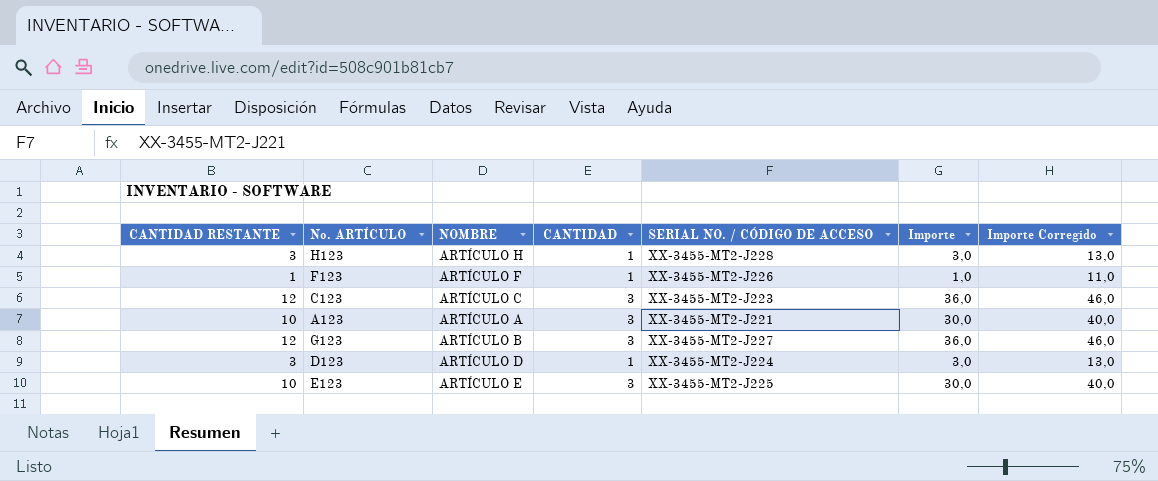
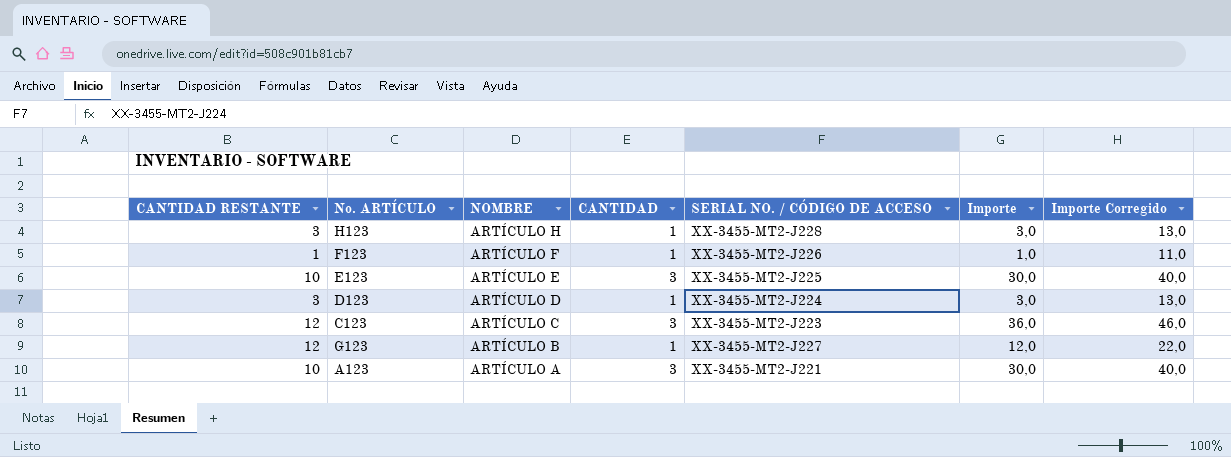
row order: none -> NOMBRE descending
G123 | CANTIDAD: 3 -> 1
G123 | Importe: 36,0 -> 12,0
G123 | Importe Corregido: 46,0 -> 22,0

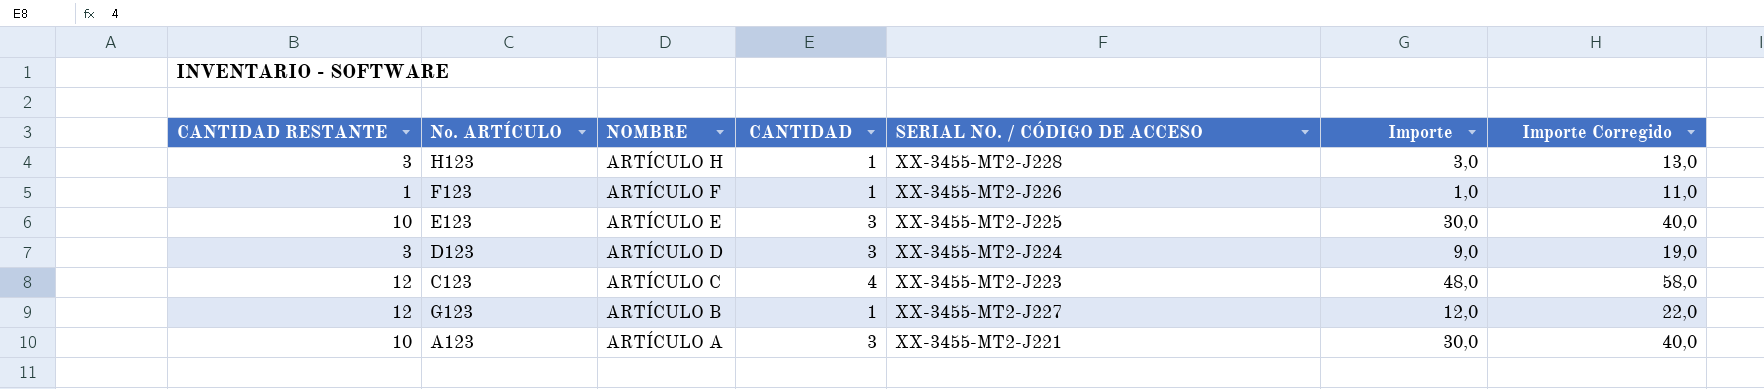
D123 | CANTIDAD: 1 -> 3
D123 | Importe: 3,0 -> 9,0
D123 | Importe Corregido: 13,0 -> 19,0
C123 | CANTIDAD: 3 -> 4
C123 | Importe: 36,0 -> 48,0
C123 | Importe Corregido: 46,0 -> 58,0

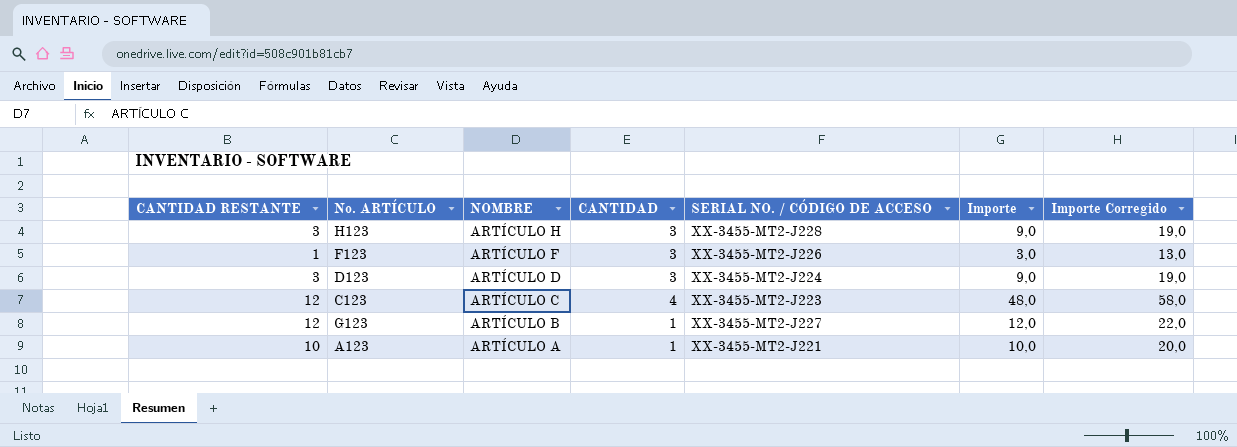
row E123: 10 | ARTÍCULO E | 3 | XX-3455-MT2-J225 | 30,0 | 40,0 -> none
H123 | CANTIDAD: 1 -> 3
H123 | Importe: 3,0 -> 9,0
H123 | Importe Corregido: 13,0 -> 19,0
F123 | CANTIDAD: 1 -> 3
F123 | Importe: 1,0 -> 3,0
F123 | Importe Corregido: 11,0 -> 13,0
A123 | CANTIDAD: 3 -> 1
A123 | Importe: 30,0 -> 10,0
A123 | Importe Corregido: 40,0 -> 20,0

